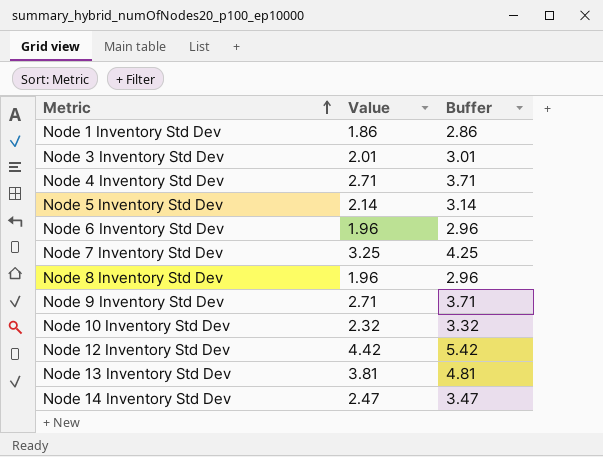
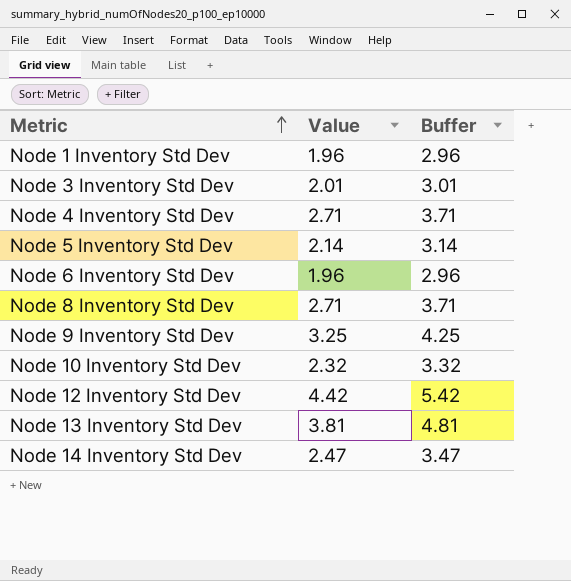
row Node 7 Inventory Std Dev: 3.25 | 4.25 -> none
Node 1 Inventory Std Dev | Value: 1.86 -> 1.96
Node 1 Inventory Std Dev | Buffer: 2.86 -> 2.96
Node 8 Inventory Std Dev | Value: 1.96 -> 2.71
Node 8 Inventory Std Dev | Buffer: 2.96 -> 3.71
Node 9 Inventory Std Dev | Value: 2.71 -> 3.25
Node 9 Inventory Std Dev | Buffer: 3.71 -> 4.25

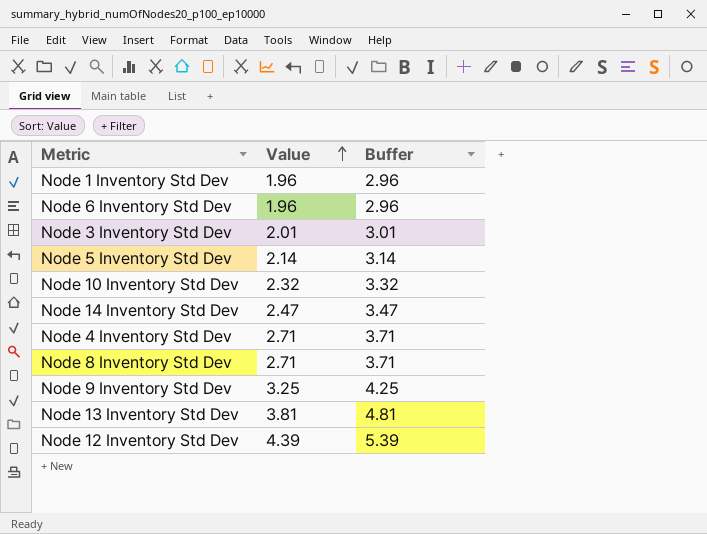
row order: Metric ascending -> Value ascending
Node 12 Inventory Std Dev | Value: 4.42 -> 4.39
Node 12 Inventory Std Dev | Buffer: 5.42 -> 5.39

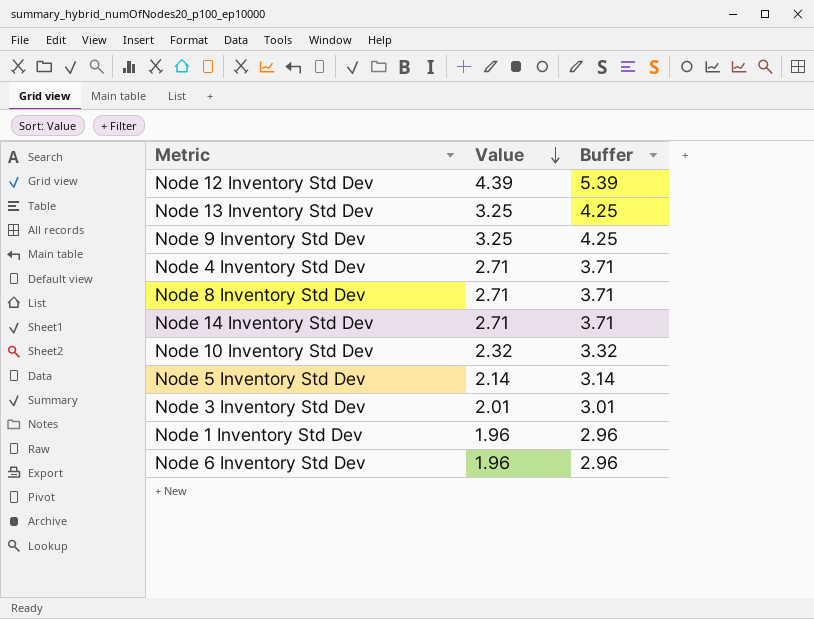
row order: Value ascending -> Value descending
Node 13 Inventory Std Dev | Value: 3.81 -> 3.25
Node 13 Inventory Std Dev | Buffer: 4.81 -> 4.25
Node 14 Inventory Std Dev | Value: 2.47 -> 2.71
Node 14 Inventory Std Dev | Buffer: 3.47 -> 3.71

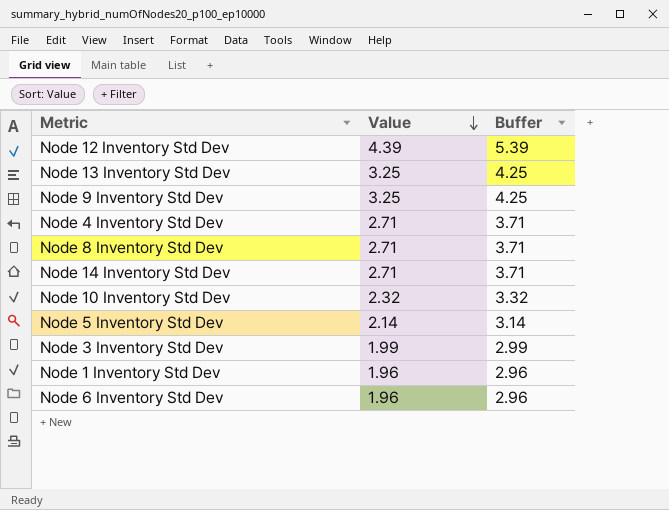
Node 3 Inventory Std Dev | Value: 2.01 -> 1.99
Node 3 Inventory Std Dev | Buffer: 3.01 -> 2.99

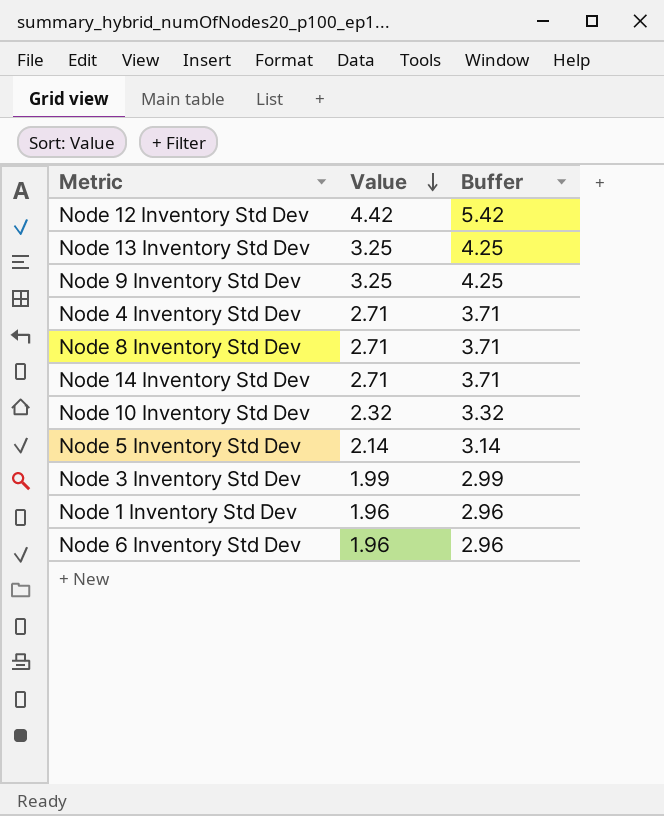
Node 12 Inventory Std Dev | Value: 4.39 -> 4.42
Node 12 Inventory Std Dev | Buffer: 5.39 -> 5.42

